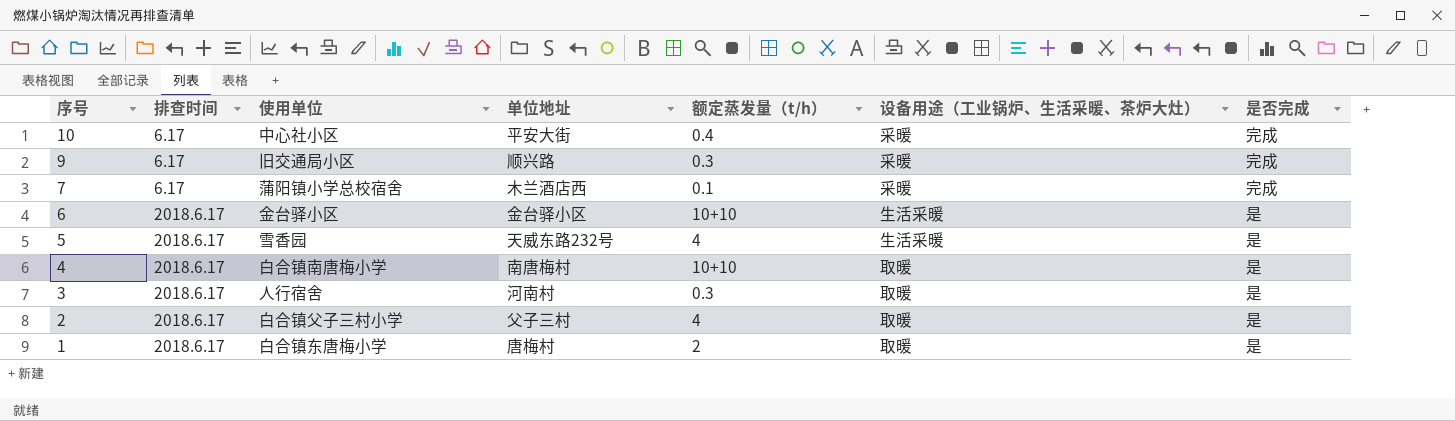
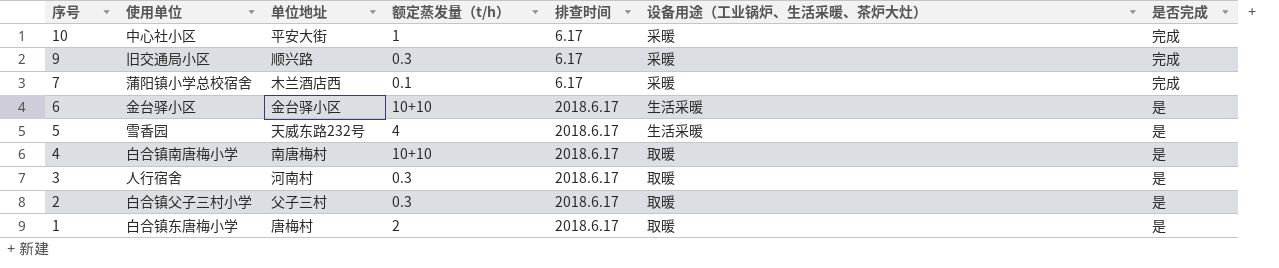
column 排查时间 | position: 2 -> 5
10 | 额定蒸发量（t/h）: 0.4 -> 1
2 | 额定蒸发量（t/h）: 4 -> 0.3

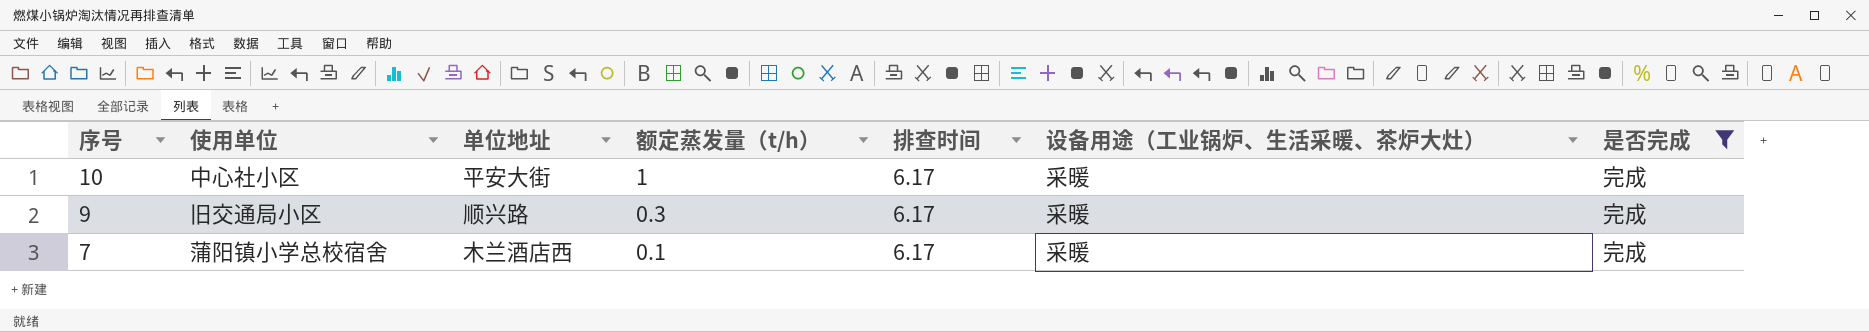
filter: none -> 是否完成 = 完成

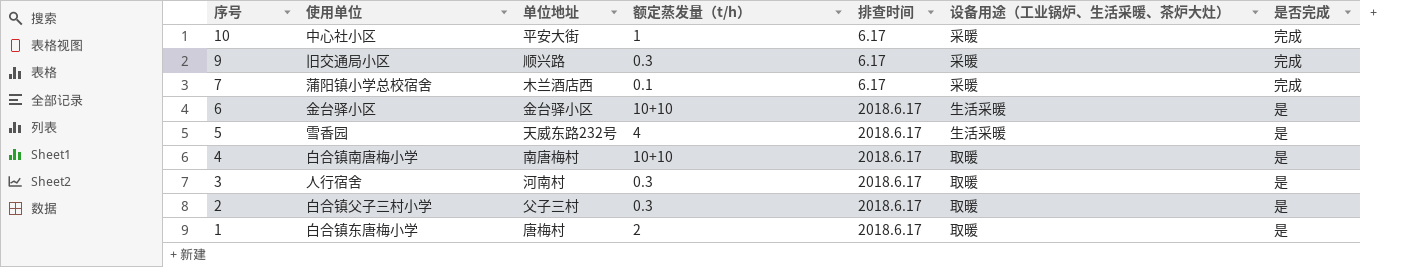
filter: 是否完成 = 完成 -> none

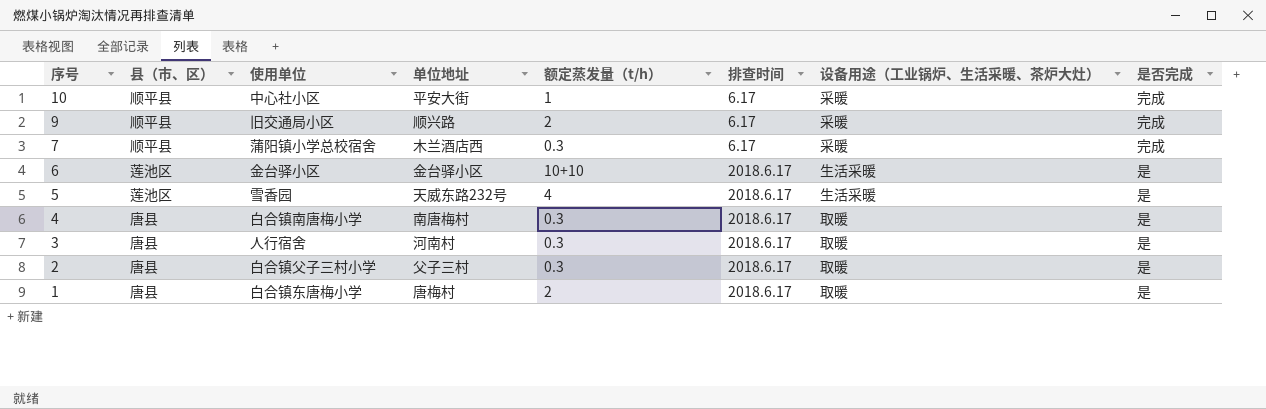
column 县（市、区） | position: none -> 2
9 | 额定蒸发量（t/h）: 0.3 -> 2
7 | 额定蒸发量（t/h）: 0.1 -> 0.3
4 | 额定蒸发量（t/h）: 10+10 -> 0.3

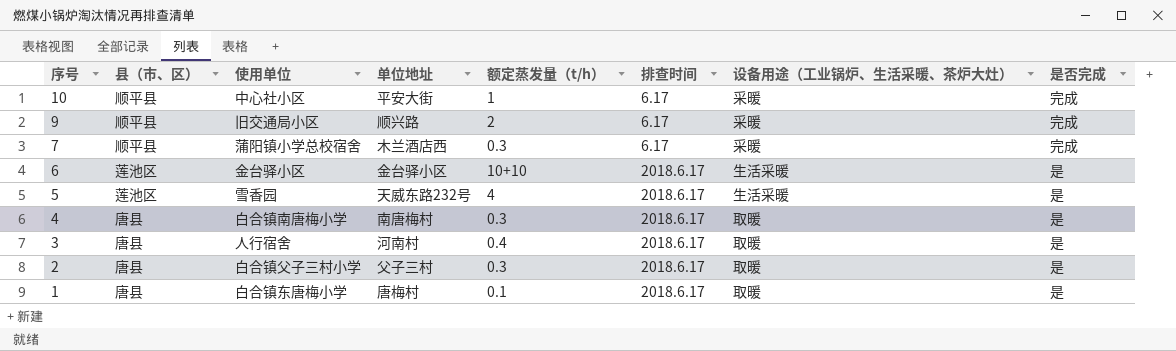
3 | 额定蒸发量（t/h）: 0.3 -> 0.4
1 | 额定蒸发量（t/h）: 2 -> 0.1

